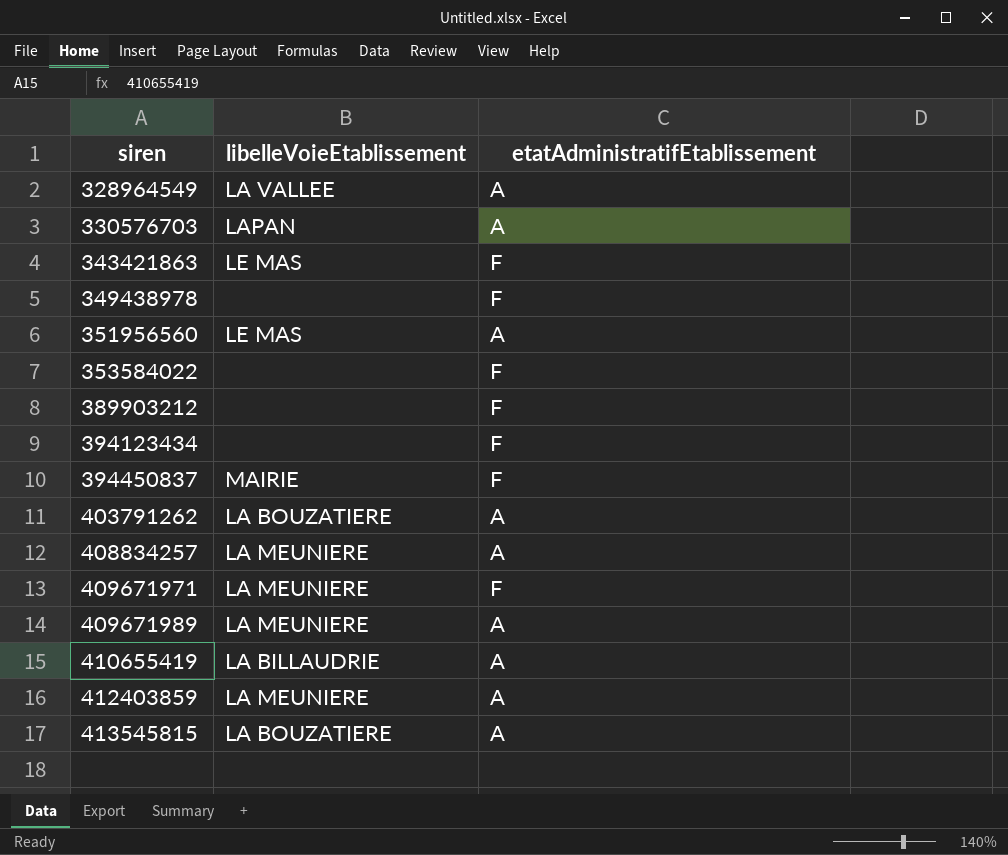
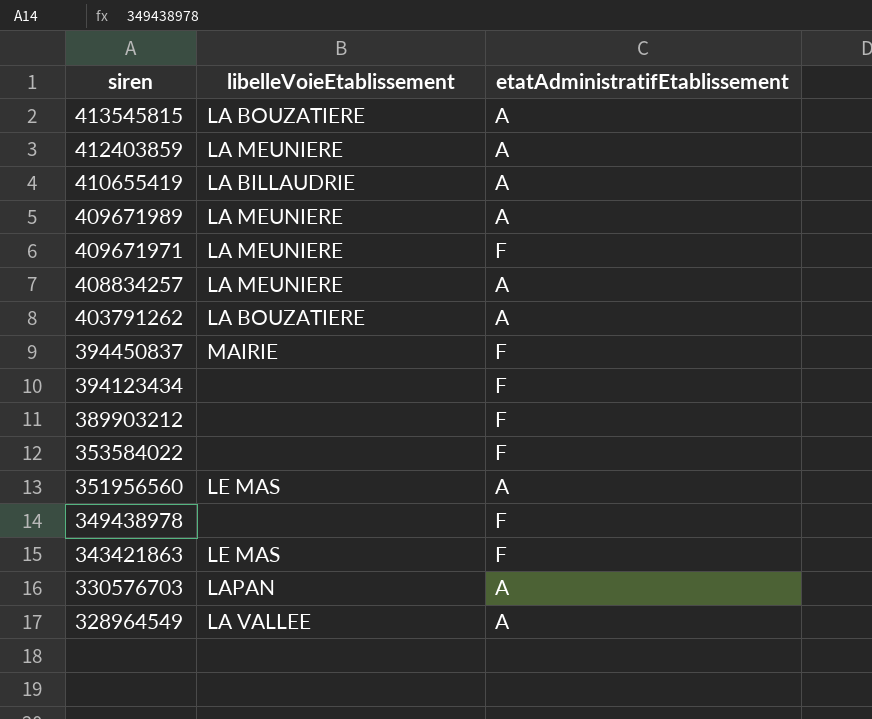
row order: siren ascending -> siren descending

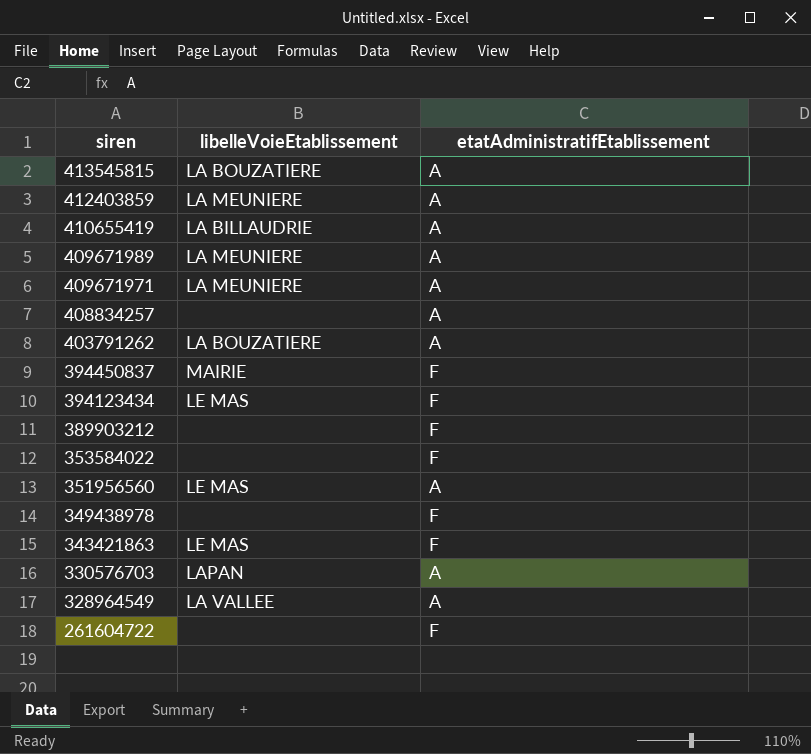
409671971 | etatAdministratifEtablissement: F -> A
408834257 | libelleVoieEtablissement: LA MEUNIERE -> none
394123434 | libelleVoieEtablissement: none -> LE MAS
row 261604722: none -> none | F

